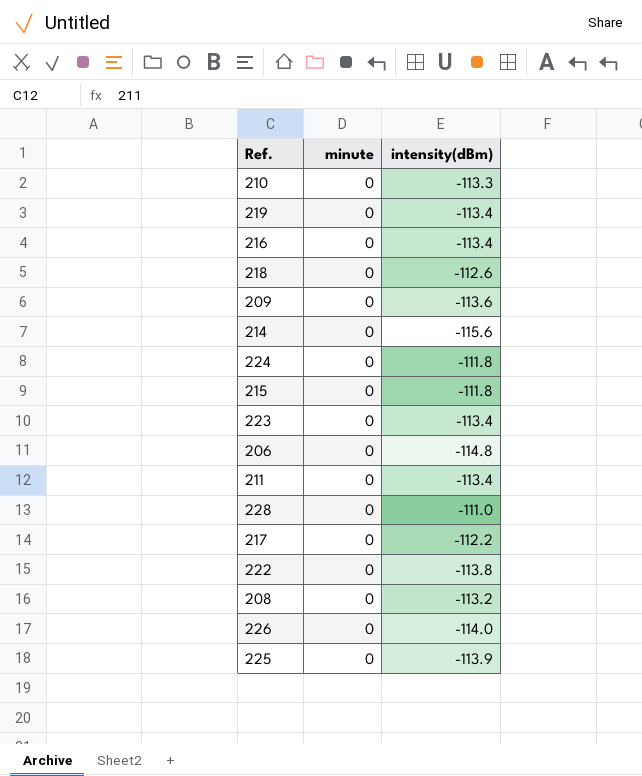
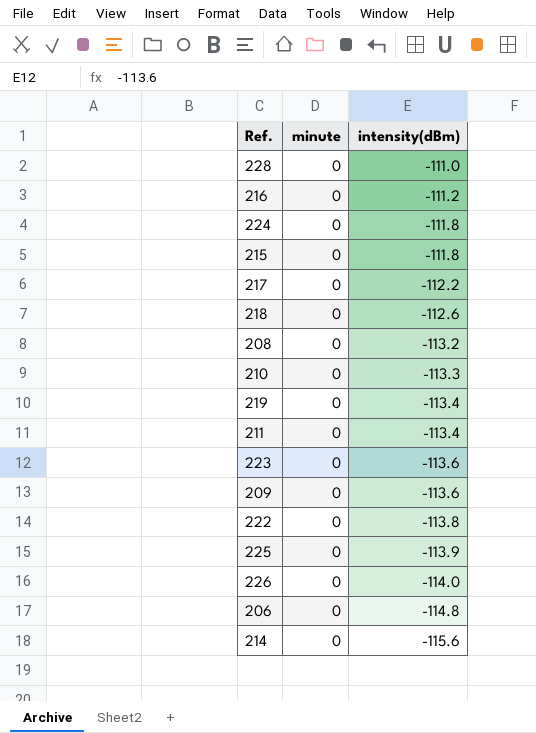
row order: none -> intensity(dBm) descending
216 | intensity(dBm): -113.4 -> -111.2
223 | intensity(dBm): -113.4 -> -113.6

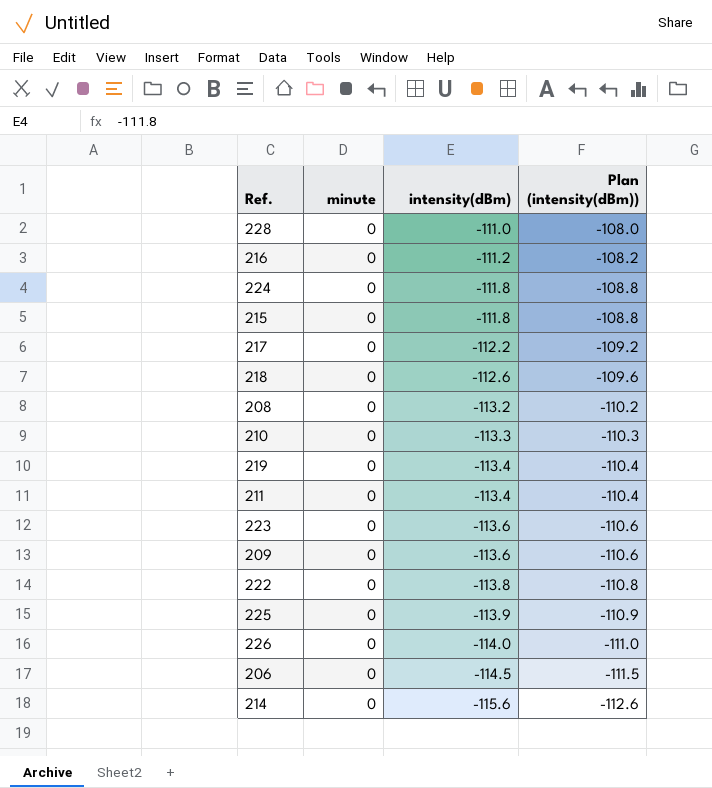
column Plan (intensity(dBm)) | formula: none -> [intensity(dBm)] + 3
206 | intensity(dBm): -114.8 -> -114.5

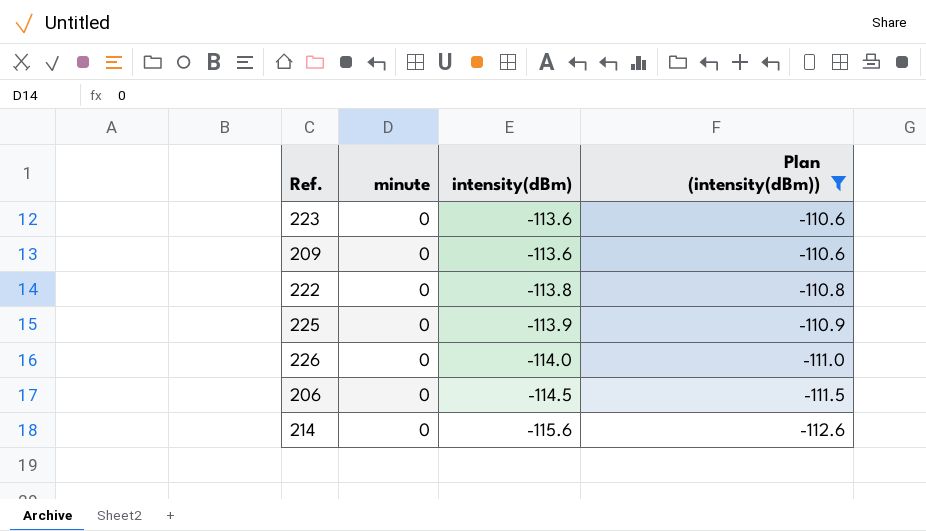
filter: none -> Plan (intensity(dBm)) <= -110.6

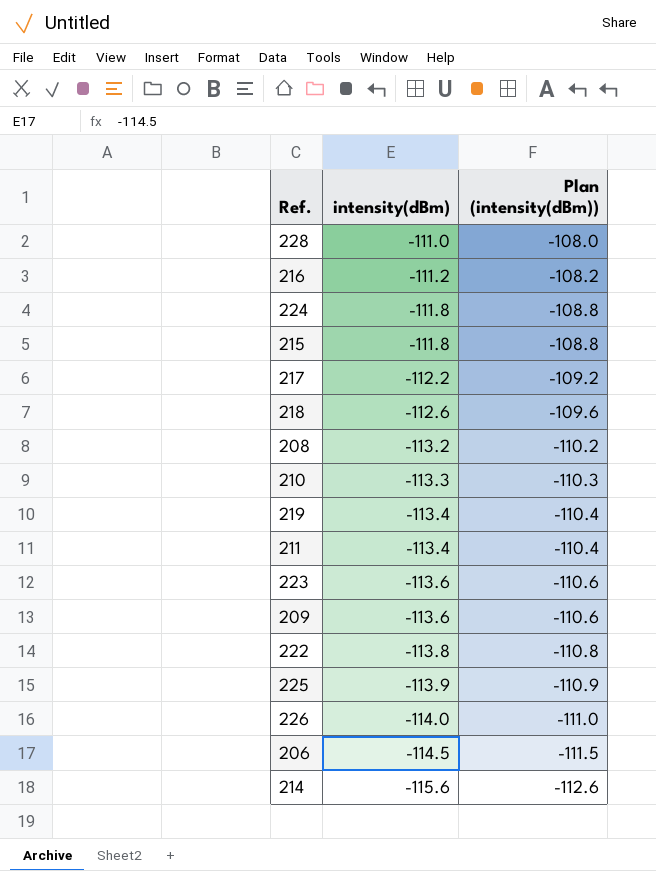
filter: Plan (intensity(dBm)) <= -110.6 -> none
column minute | position: 2 -> none

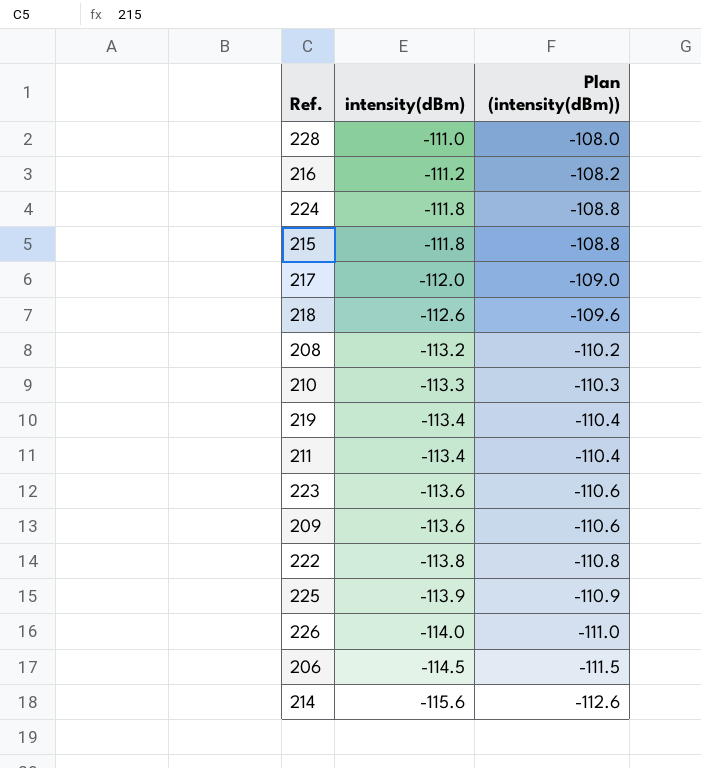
217 | intensity(dBm): -112.2 -> -112.0
217 | Plan (intensity(dBm)): -109.2 -> -109.0

